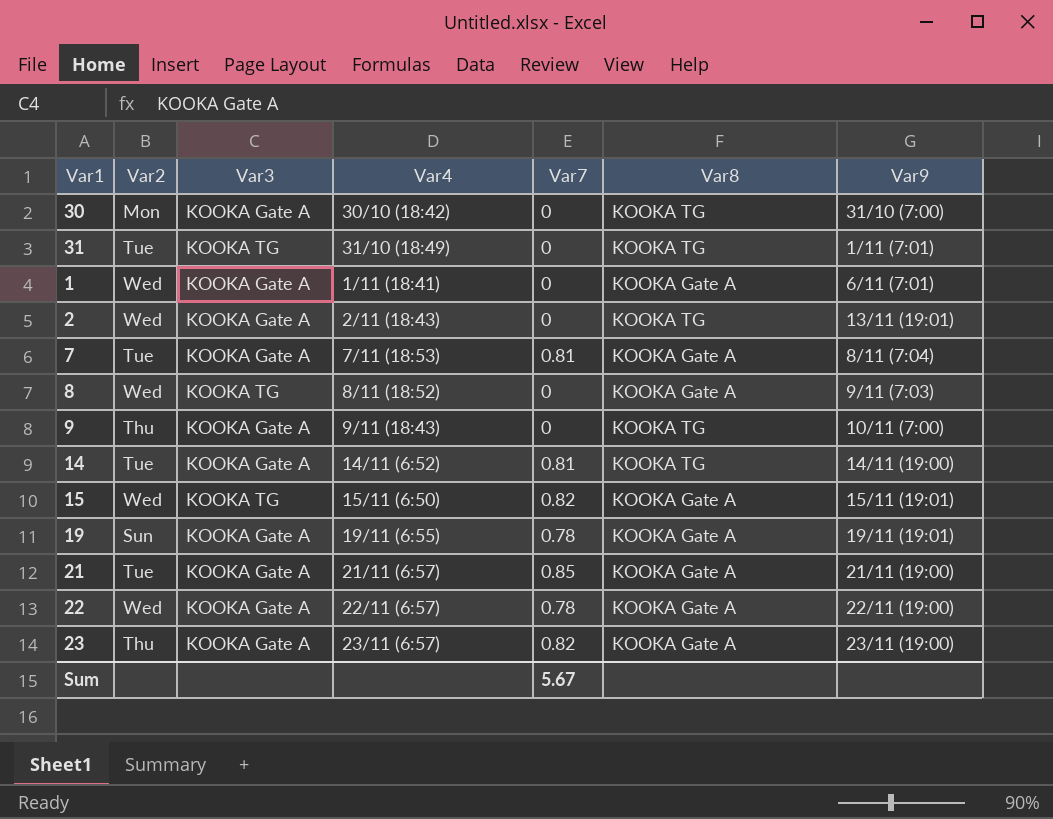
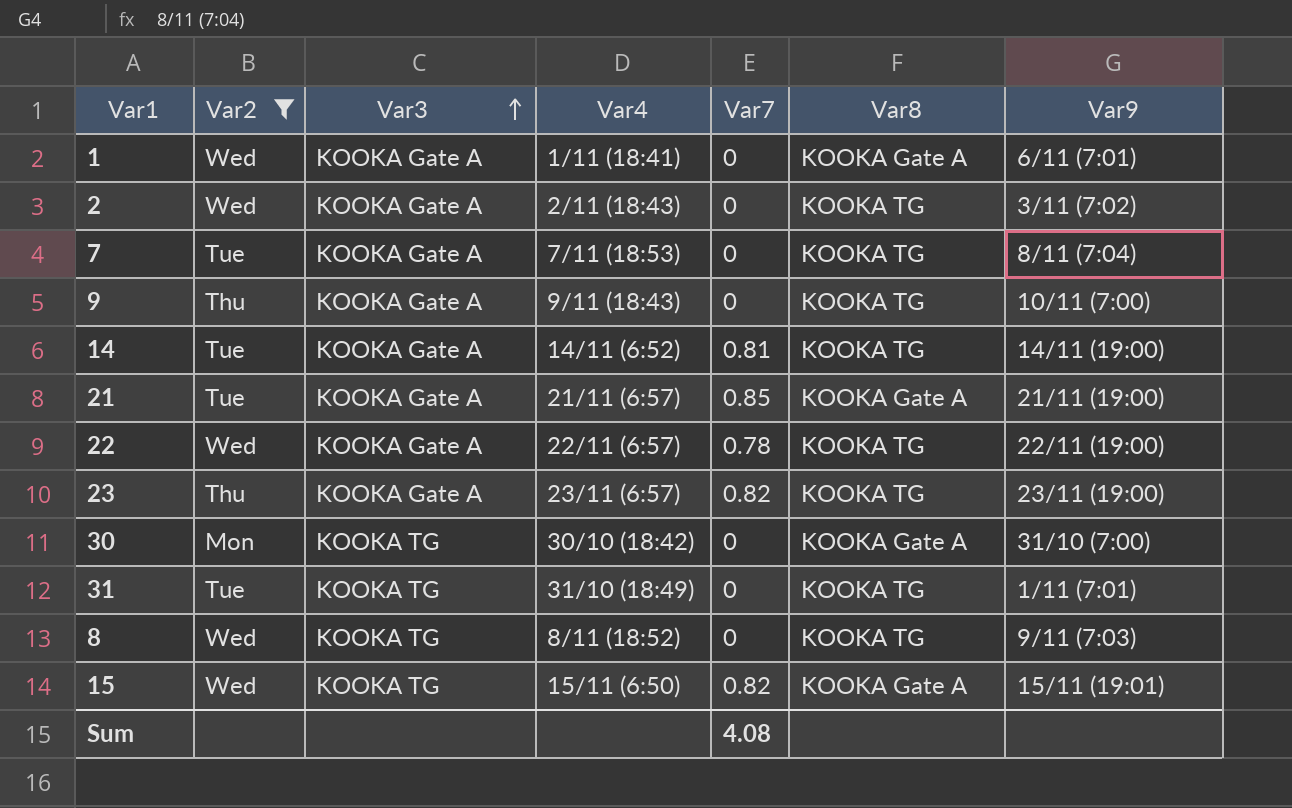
filter: none -> Var2 != Sun
row order: none -> Var3 ascending
2 | Var9: 13/11 (19:01) -> 3/11 (7:02)
7 | Var7: 0.81 -> 0
7 | Var8: KOOKA Gate A -> KOOKA TG
22 | Var8: KOOKA Gate A -> KOOKA TG
23 | Var8: KOOKA Gate A -> KOOKA TG
30 | Var3: KOOKA Gate A -> KOOKA TG
30 | Var8: KOOKA TG -> KOOKA Gate A
8 | Var8: KOOKA Gate A -> KOOKA TG
Sum | Var7: 5.67 -> 4.08

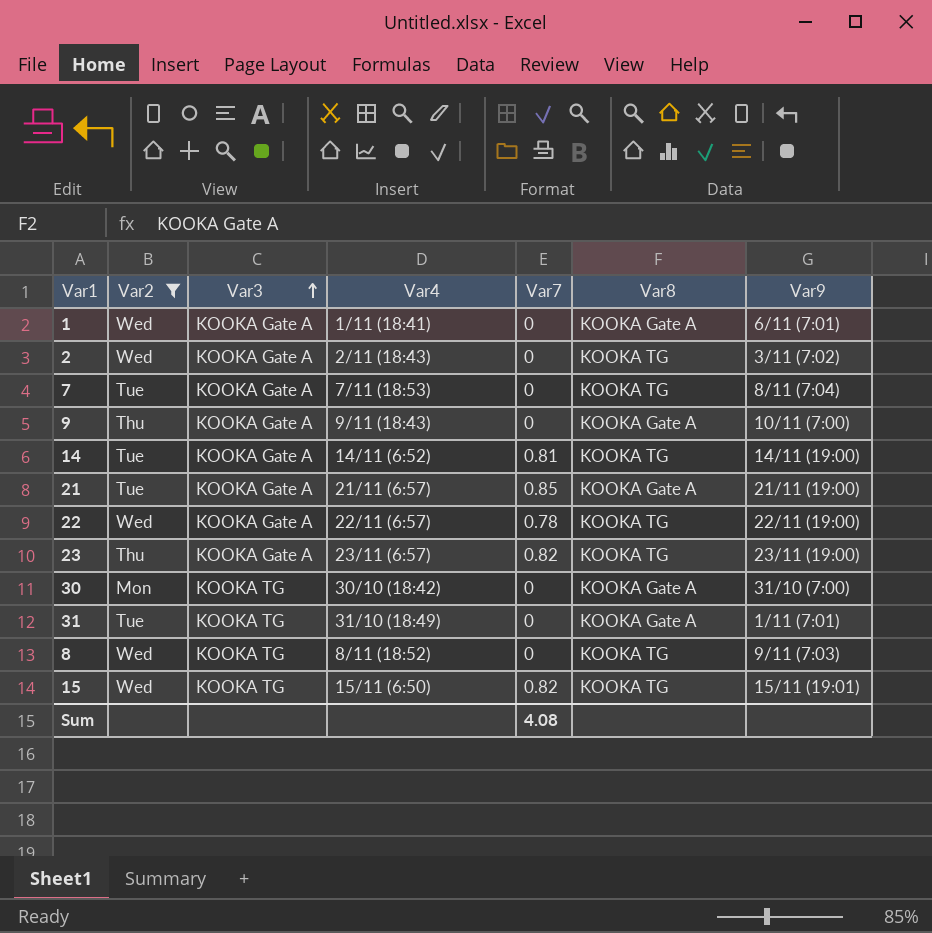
9 | Var8: KOOKA TG -> KOOKA Gate A
31 | Var8: KOOKA TG -> KOOKA Gate A
15 | Var8: KOOKA Gate A -> KOOKA TG

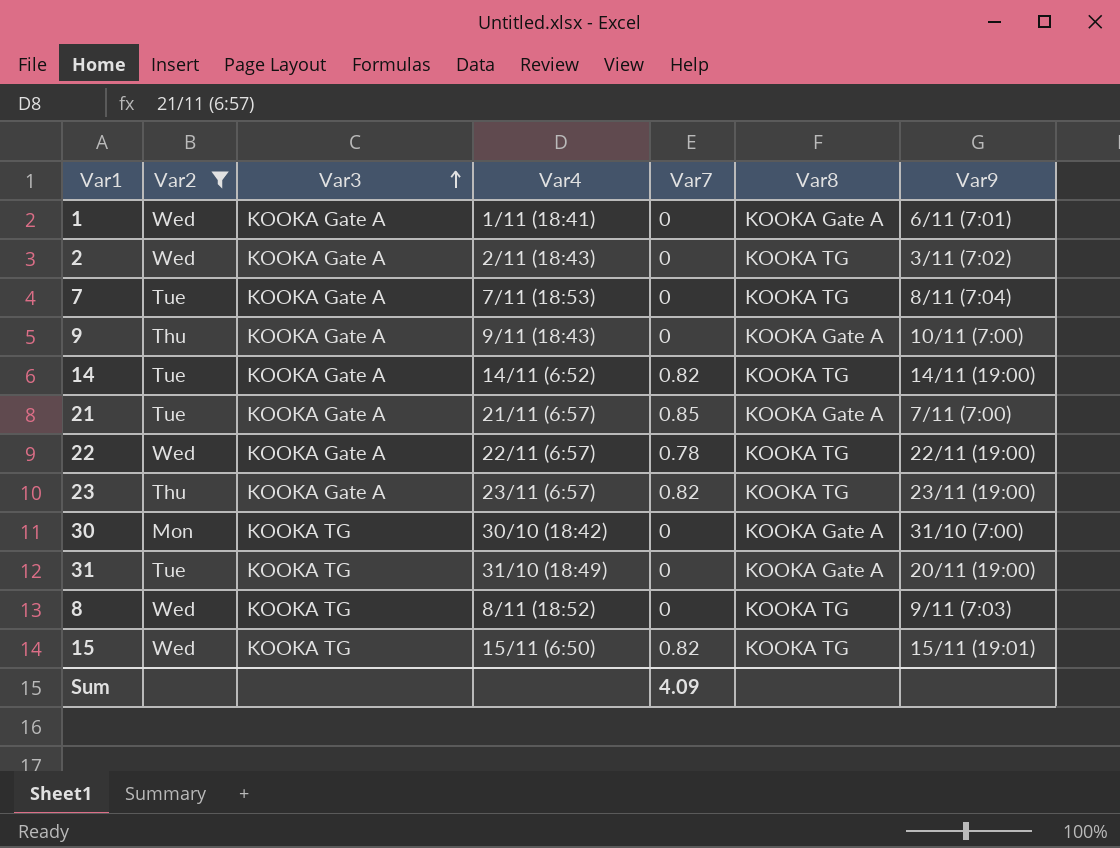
14 | Var7: 0.81 -> 0.82
21 | Var9: 21/11 (19:00) -> 7/11 (7:00)
31 | Var9: 1/11 (7:01) -> 20/11 (19:00)
Sum | Var7: 4.08 -> 4.09

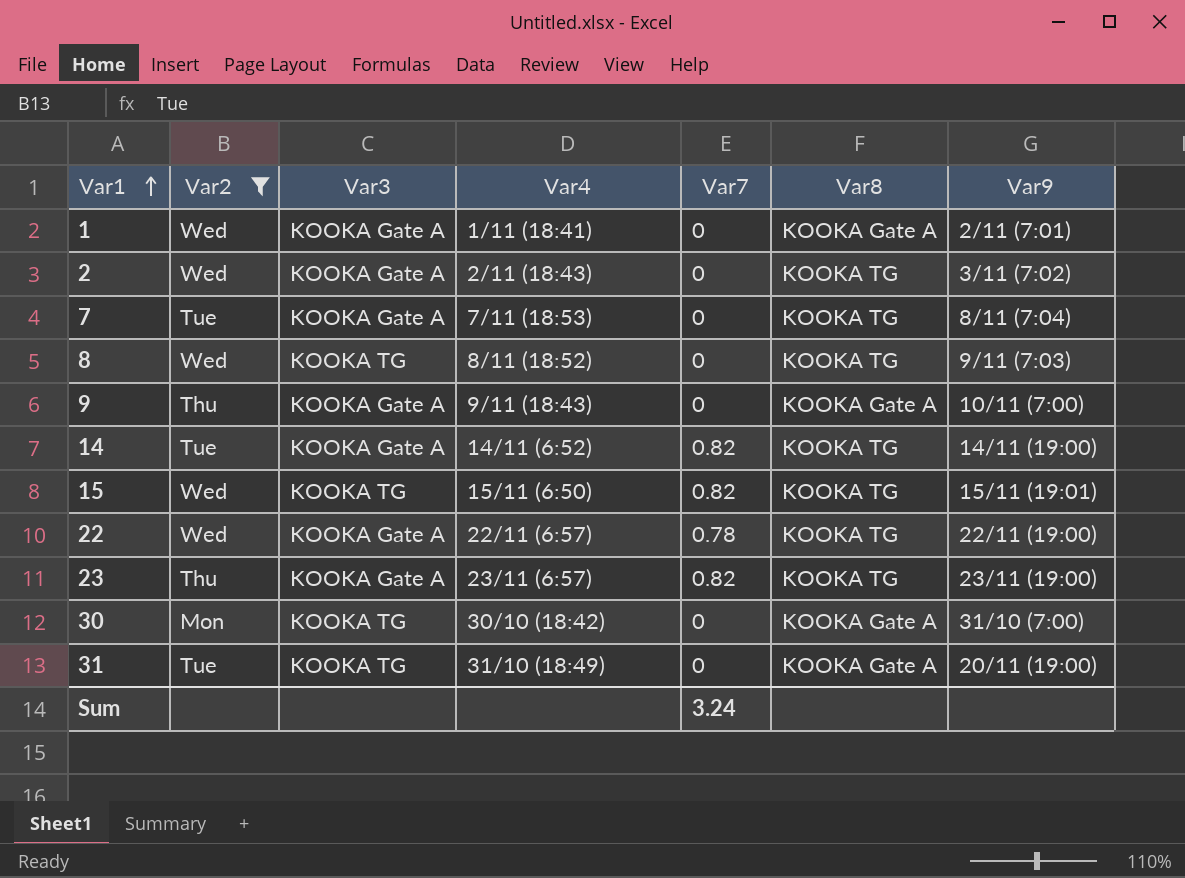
row order: Var3 ascending -> Var1 ascending
row 21: Tue | KOOKA Gate A | 21/11 (6:57) | 0.85 | KOOKA Gate A | 7/11 (7:00) -> none
1 | Var9: 6/11 (7:01) -> 2/11 (7:01)
Sum | Var7: 4.09 -> 3.24

